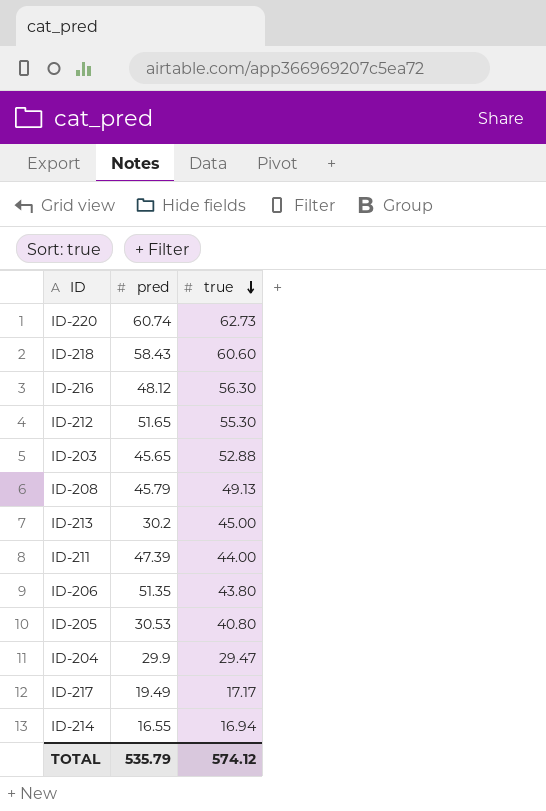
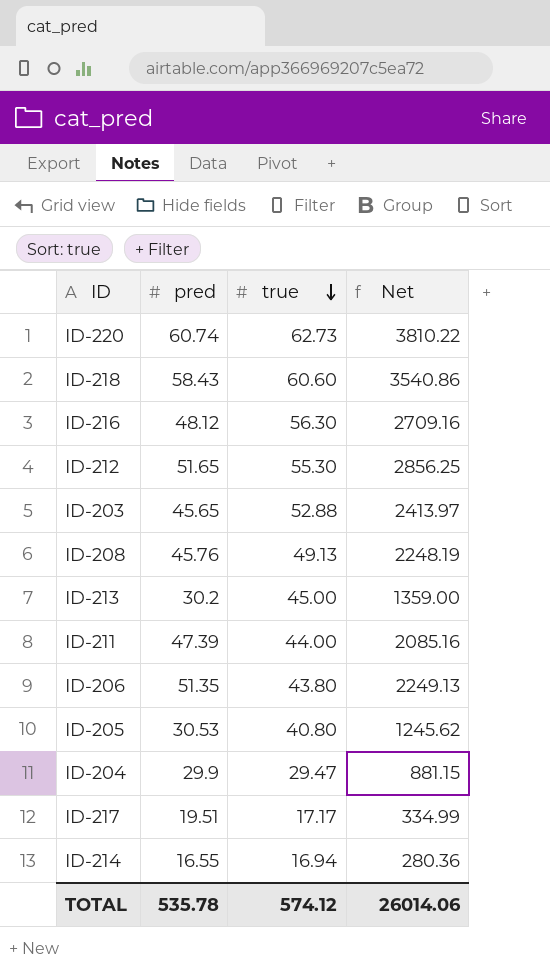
column Net | formula: none -> [pred] * [true]
ID-208 | pred: 45.79 -> 45.76
ID-217 | pred: 19.49 -> 19.51
TOTAL | pred: 535.79 -> 535.78

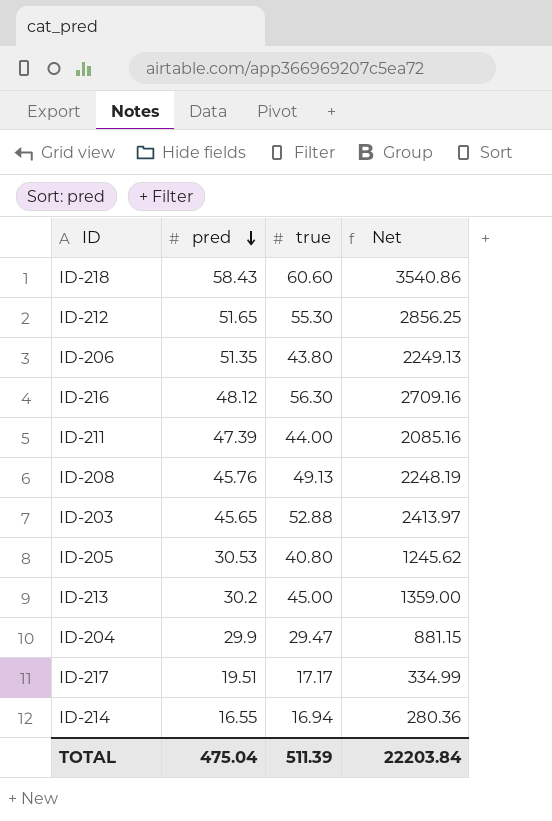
row order: true descending -> pred descending
row ID-220: 60.74 | 62.73 | 3810.22 -> none
TOTAL | pred: 535.78 -> 475.04
TOTAL | true: 574.12 -> 511.39
TOTAL | Net: 26014.06 -> 22203.84

